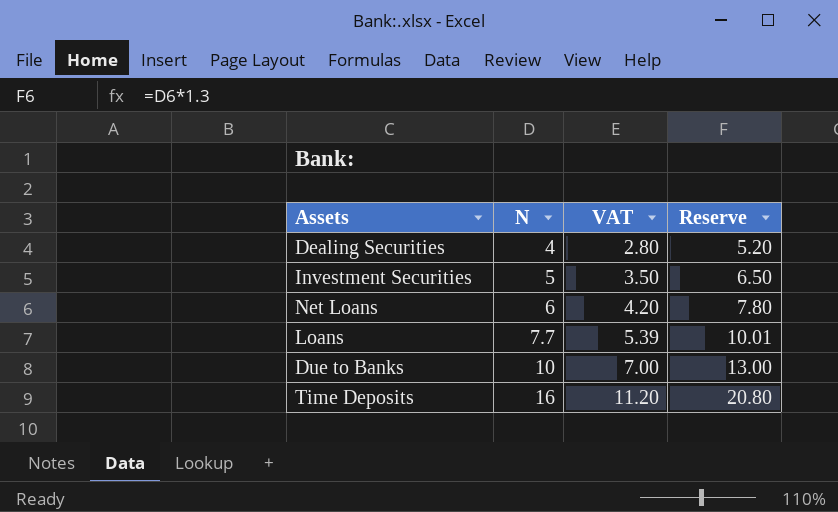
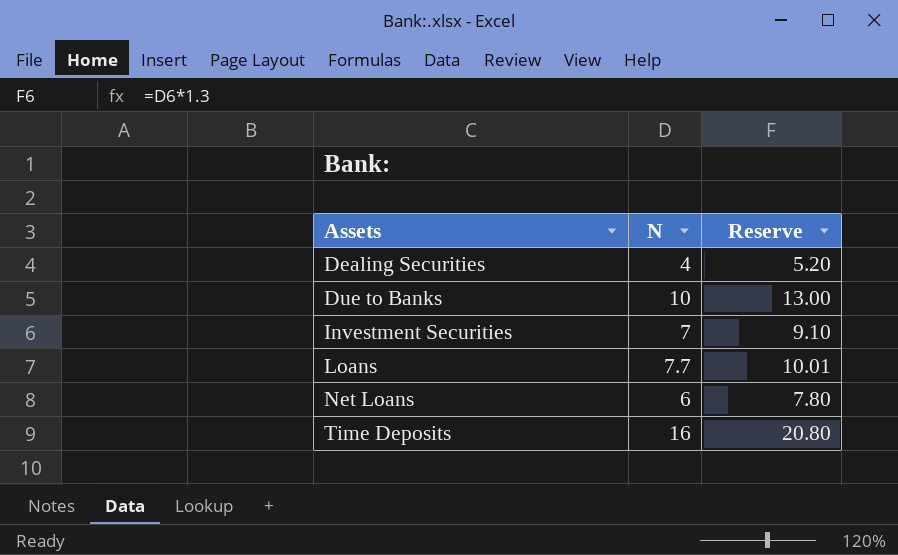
row order: N ascending -> Assets ascending
column VAT | formula: [N] * 0.7 -> none
Investment Securities | N: 5 -> 7
Investment Securities | Reserve: 6.50 -> 9.10

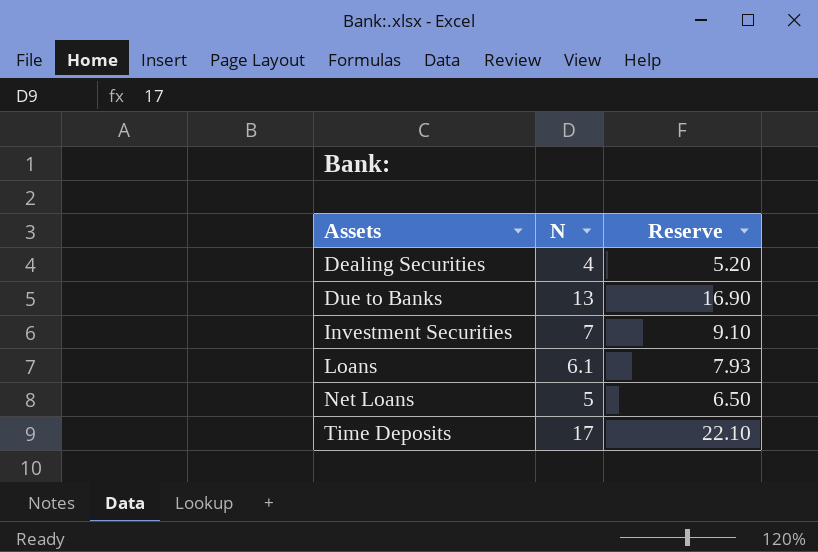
Due to Banks | N: 10 -> 13
Due to Banks | Reserve: 13.00 -> 16.90
Loans | N: 7.7 -> 6.1
Loans | Reserve: 10.01 -> 7.93
Net Loans | N: 6 -> 5
Net Loans | Reserve: 7.80 -> 6.50
Time Deposits | N: 16 -> 17
Time Deposits | Reserve: 20.80 -> 22.10

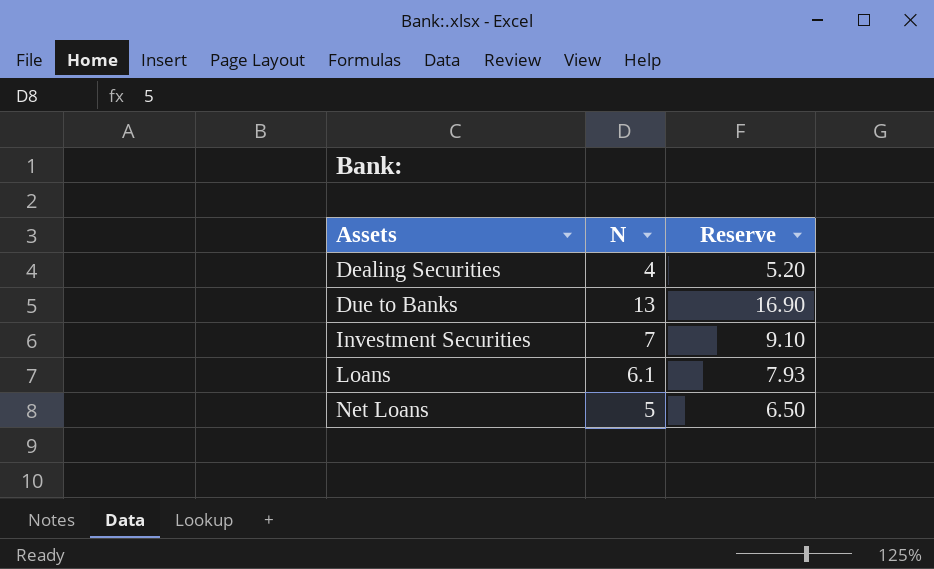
row Time Deposits: 17 | 22.10 -> none

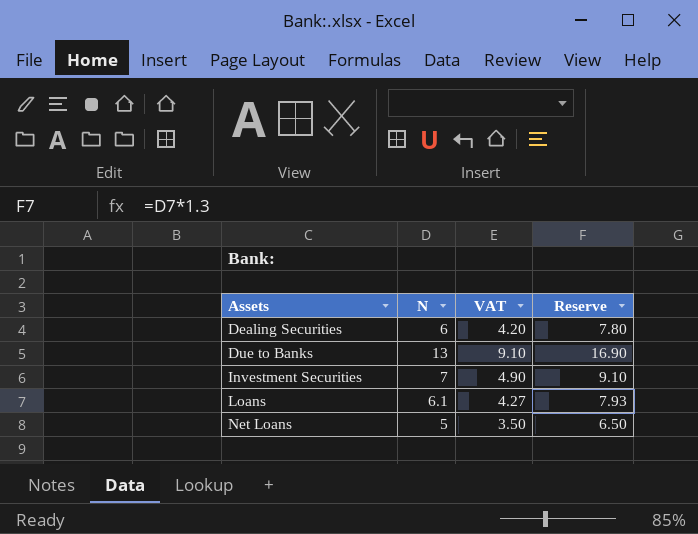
column VAT | formula: none -> [N] * 0.7
Dealing Securities | N: 4 -> 6
Dealing Securities | Reserve: 5.20 -> 7.80

